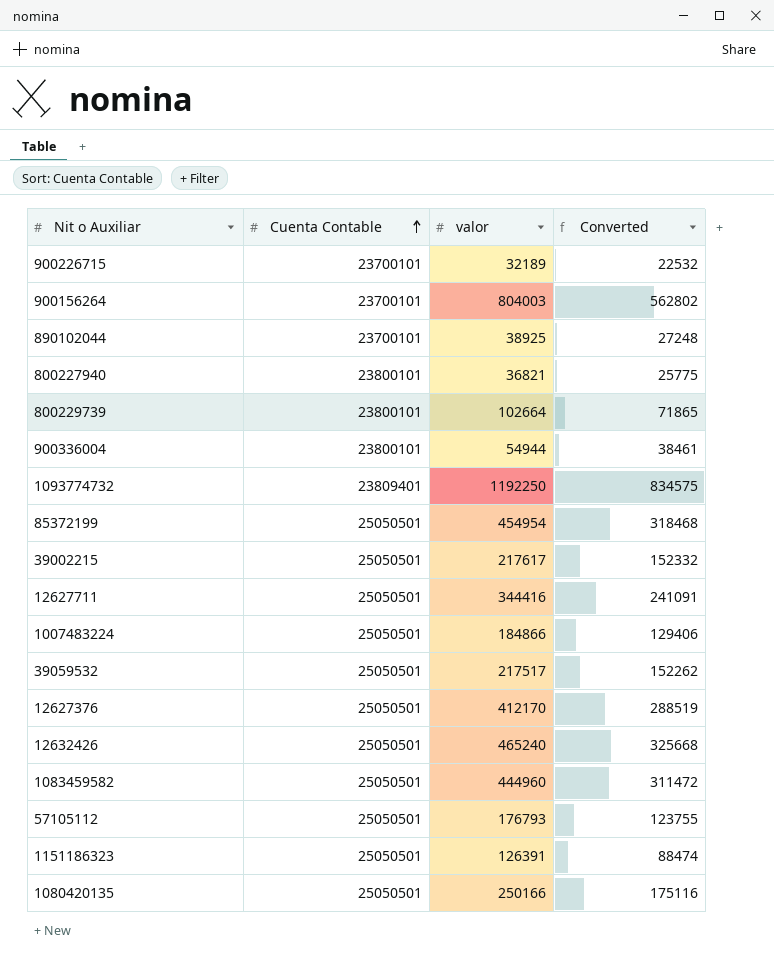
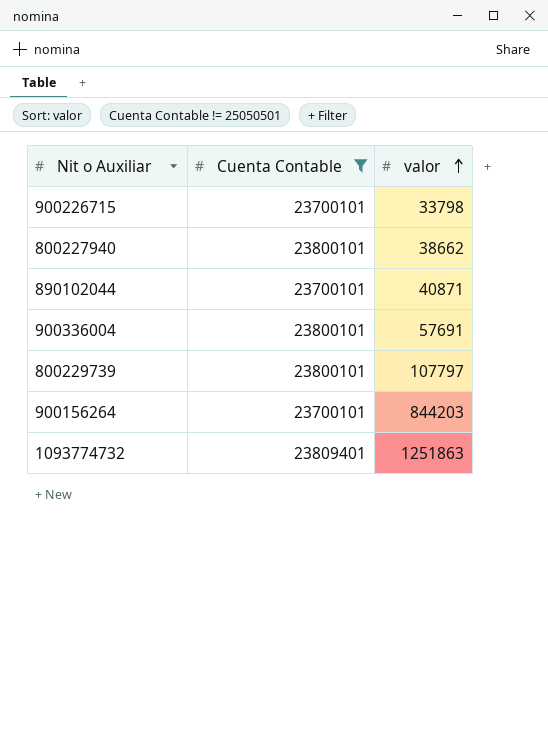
filter: none -> Cuenta Contable != 25050501
row order: Cuenta Contable ascending -> valor ascending
column Converted | formula: [valor] * 0.7 -> none
900226715 | valor: 32189 -> 33798
800227940 | valor: 36821 -> 38662
890102044 | valor: 38925 -> 40871
900336004 | valor: 54944 -> 57691
800229739 | valor: 102664 -> 107797
900156264 | valor: 804003 -> 844203
1093774732 | valor: 1192250 -> 1251863

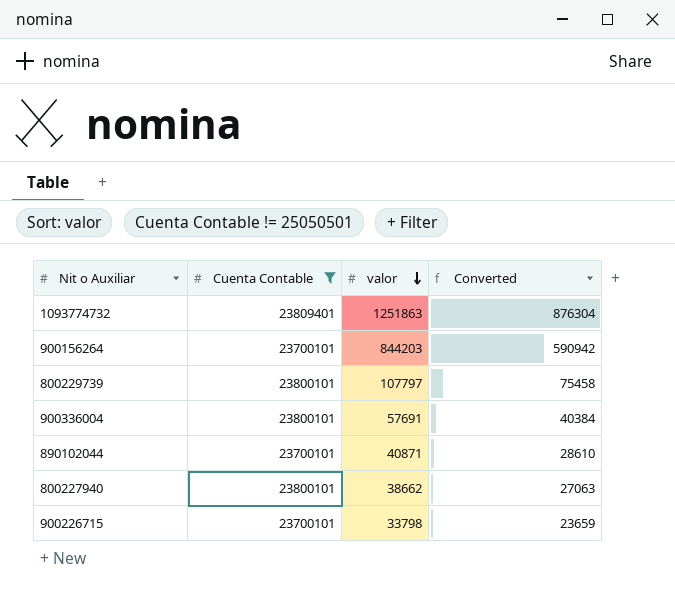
row order: valor ascending -> valor descending
column Converted | formula: none -> [valor] * 0.7

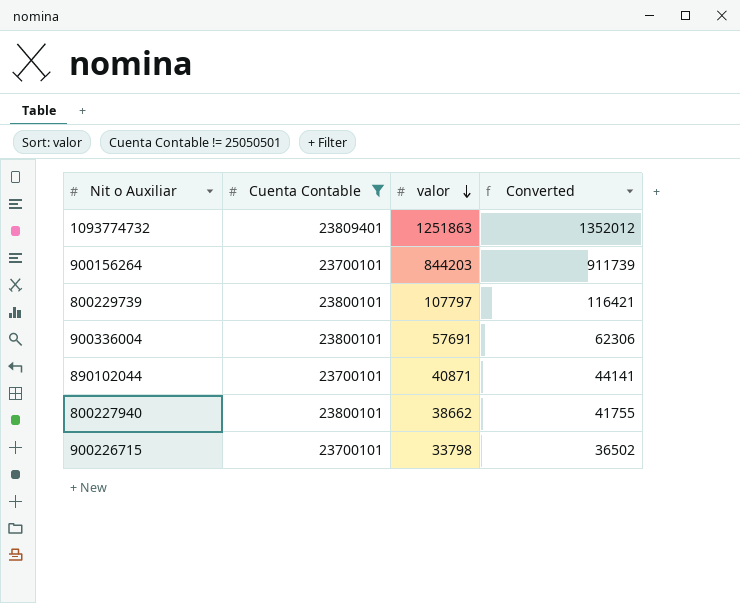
column Converted | formula: [valor] * 0.7 -> [valor] * 1.08

